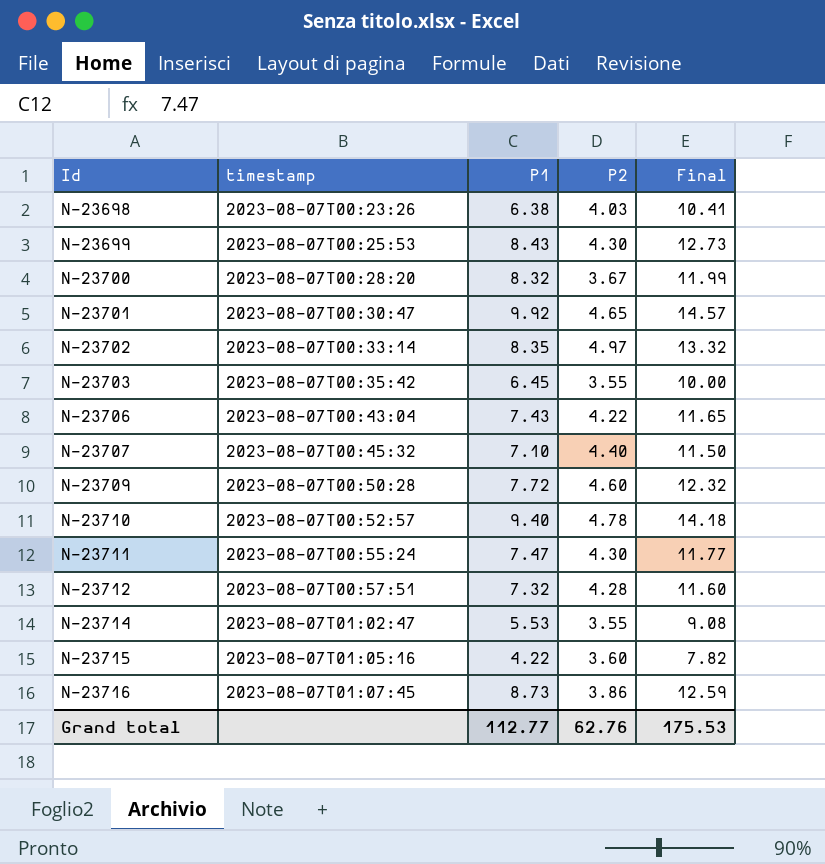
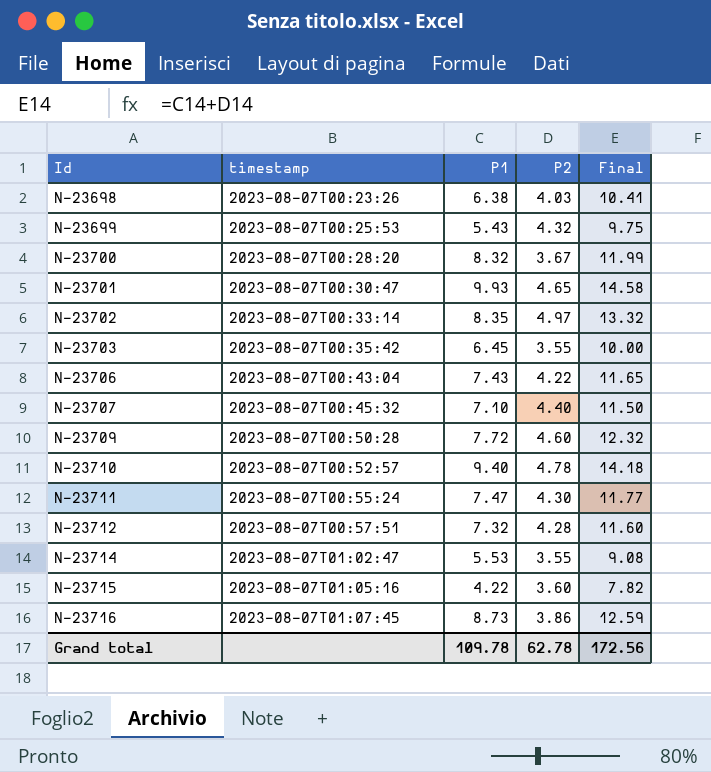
N-23699 | P1: 8.43 -> 5.43
N-23699 | P2: 4.30 -> 4.32
N-23699 | Final: 12.73 -> 9.75
N-23701 | P1: 9.92 -> 9.93
N-23701 | Final: 14.57 -> 14.58
Grand total | P1: 112.77 -> 109.78
Grand total | P2: 62.76 -> 62.78
Grand total | Final: 175.53 -> 172.56

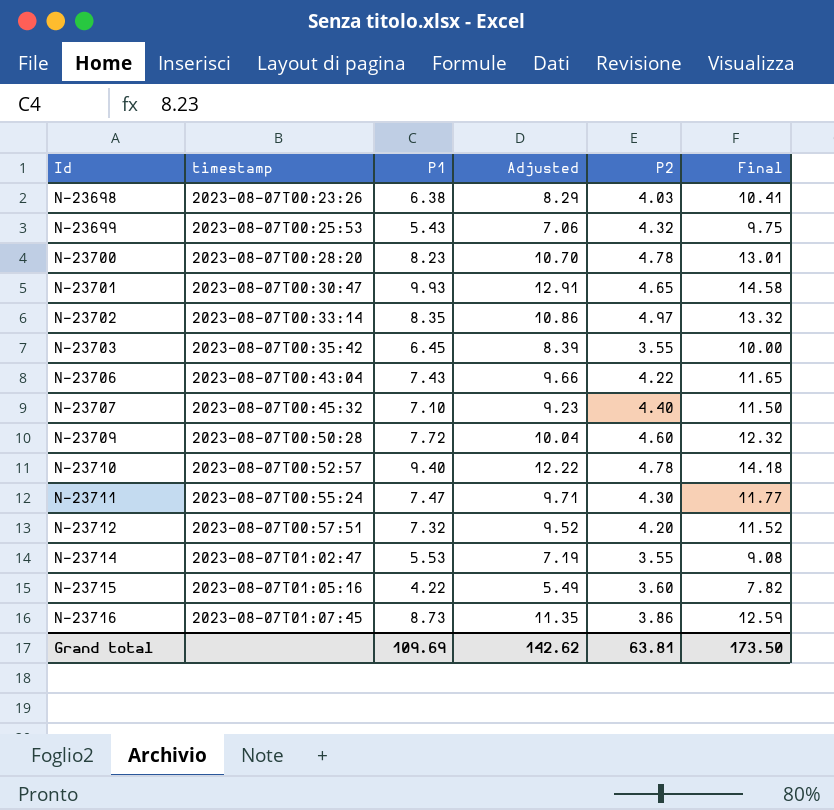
column Adjusted | formula: none -> [P1] * 1.3
N-23700 | P1: 8.32 -> 8.23
N-23700 | P2: 3.67 -> 4.78
N-23700 | Final: 11.99 -> 13.01
N-23712 | P2: 4.28 -> 4.20
N-23712 | Final: 11.60 -> 11.52
Grand total | P1: 109.78 -> 109.69
Grand total | P2: 62.78 -> 63.81
Grand total | Final: 172.56 -> 173.50

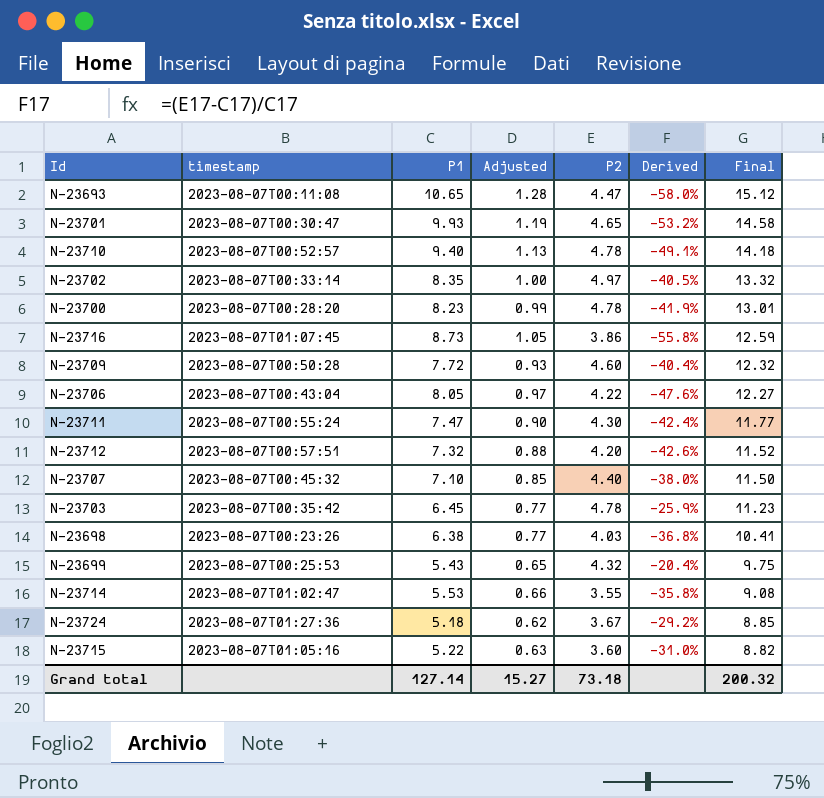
row order: Id ascending -> Final descending
column Adjusted | formula: [P1] * 1.3 -> [P1] * 0.12
column Derived | formula: none -> ([P2] - [P1]) / [P1]
row N-23693: none -> 2023-08-07T00:11:08 | 10.65 | 1.28 | 4.47 | -58.0% | 15.12
N-23706 | P1: 7.43 -> 8.05
N-23706 | Final: 11.65 -> 12.27
N-23703 | P2: 3.55 -> 4.78
N-23703 | Final: 10.00 -> 11.23
row N-23724: none -> 2023-08-07T01:27:36 | 5.18 | 0.62 | 3.67 | -29.2% | 8.85
N-23715 | P1: 4.22 -> 5.22
N-23715 | Final: 7.82 -> 8.82
Grand total | P1: 109.69 -> 127.14
Grand total | Adjusted: 142.62 -> 15.27
Grand total | P2: 63.81 -> 73.18
Grand total | Final: 173.50 -> 200.32

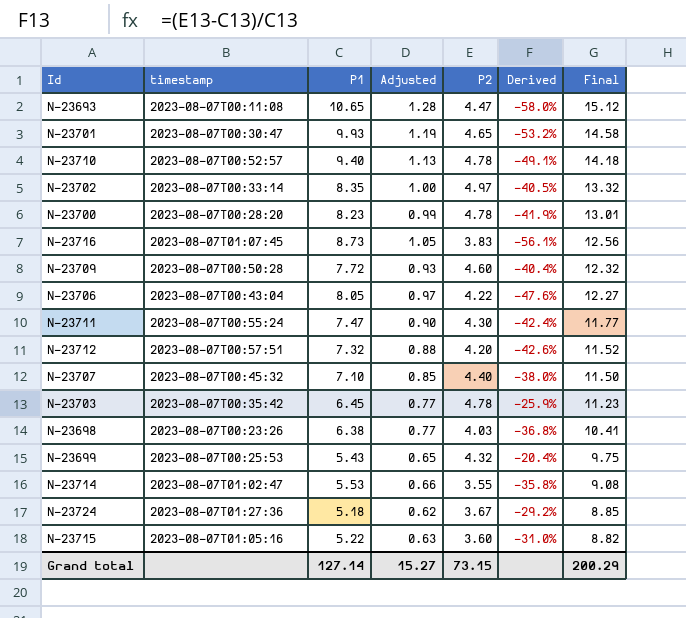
N-23716 | P2: 3.86 -> 3.83
N-23716 | Derived: -55.8% -> -56.1%
N-23716 | Final: 12.59 -> 12.56
Grand total | P2: 73.18 -> 73.15
Grand total | Final: 200.32 -> 200.29

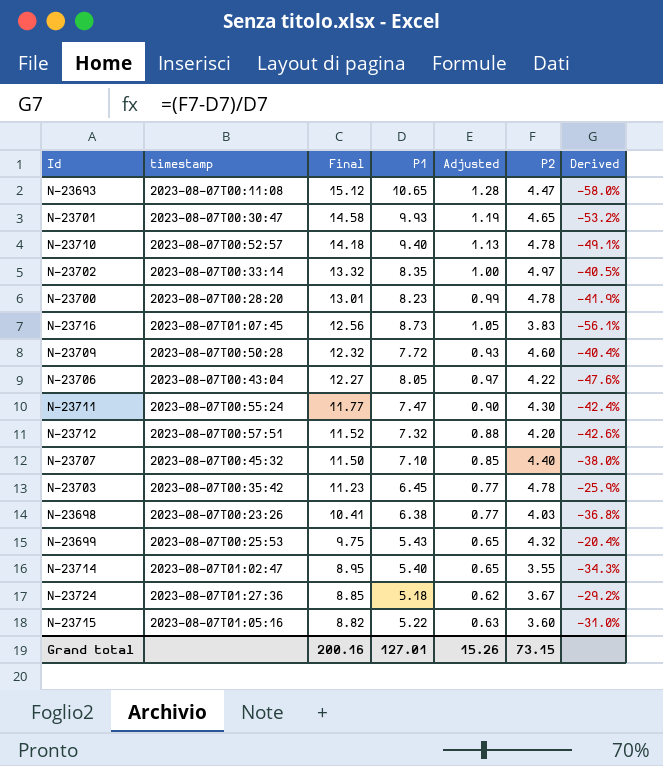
column Final | position: 7 -> 3
N-23714 | Final: 9.08 -> 8.95
N-23714 | P1: 5.53 -> 5.40
N-23714 | Adjusted: 0.66 -> 0.65
N-23714 | Derived: -35.8% -> -34.3%
Grand total | Final: 200.29 -> 200.16
Grand total | P1: 127.14 -> 127.01
Grand total | Adjusted: 15.27 -> 15.26

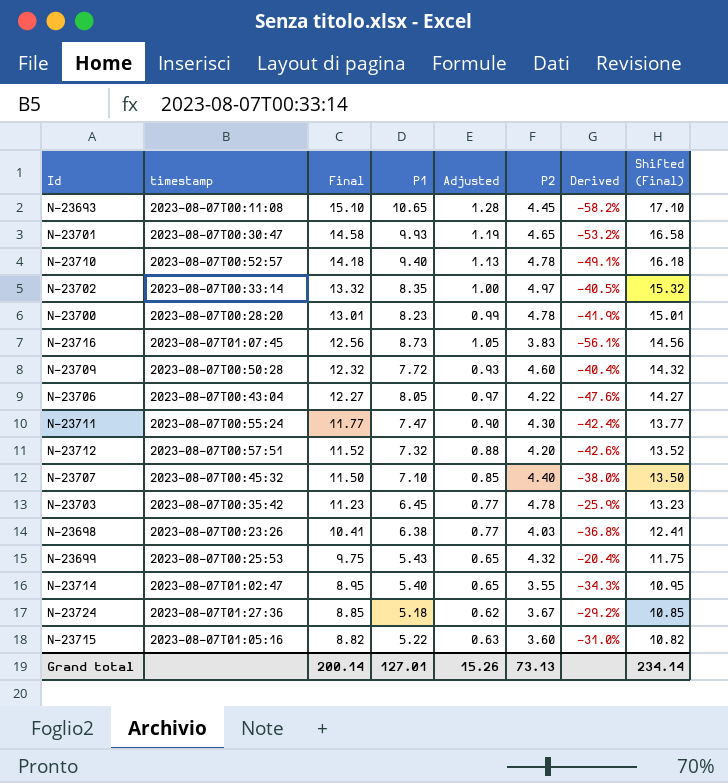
column Shifted (Final) | formula: none -> [Final] + 2
N-23693 | Final: 15.12 -> 15.10
N-23693 | P2: 4.47 -> 4.45
N-23693 | Derived: -58.0% -> -58.2%
Grand total | Final: 200.16 -> 200.14
Grand total | P2: 73.15 -> 73.13

